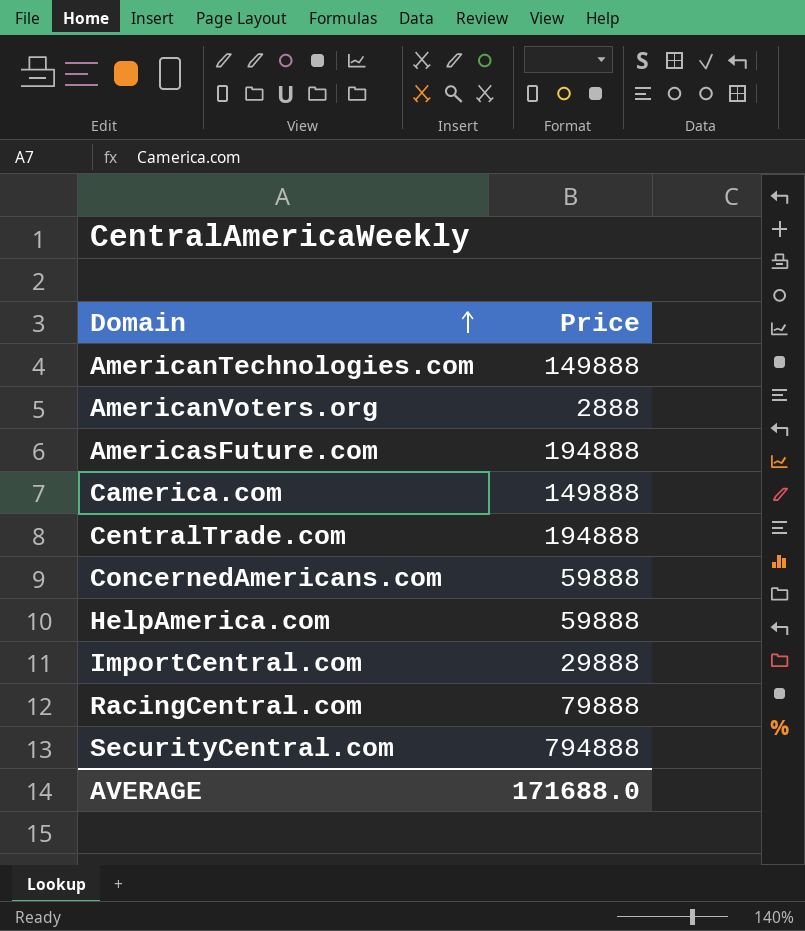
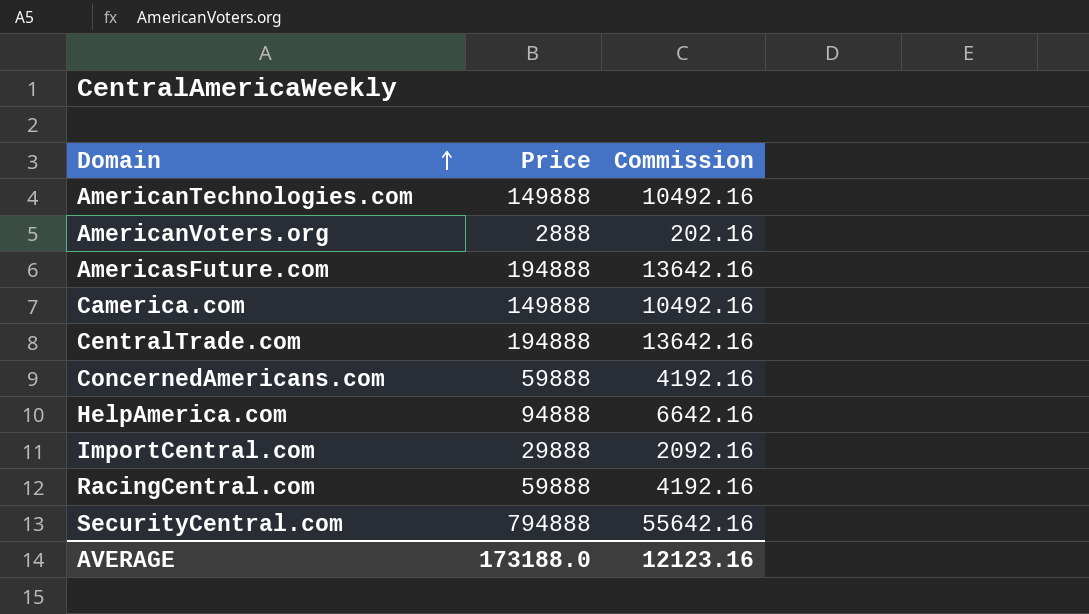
column Commission | formula: none -> [Price] * 0.07
HelpAmerica.com | Price: 59888 -> 94888
RacingCentral.com | Price: 79888 -> 59888
AVERAGE | Price: 171688.0 -> 173188.0

